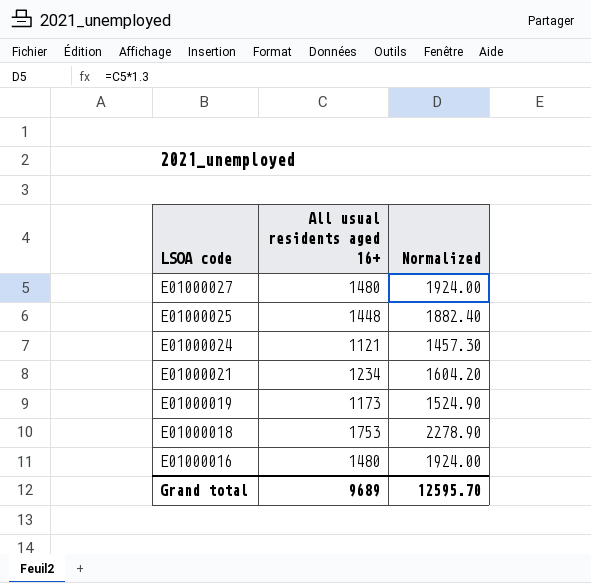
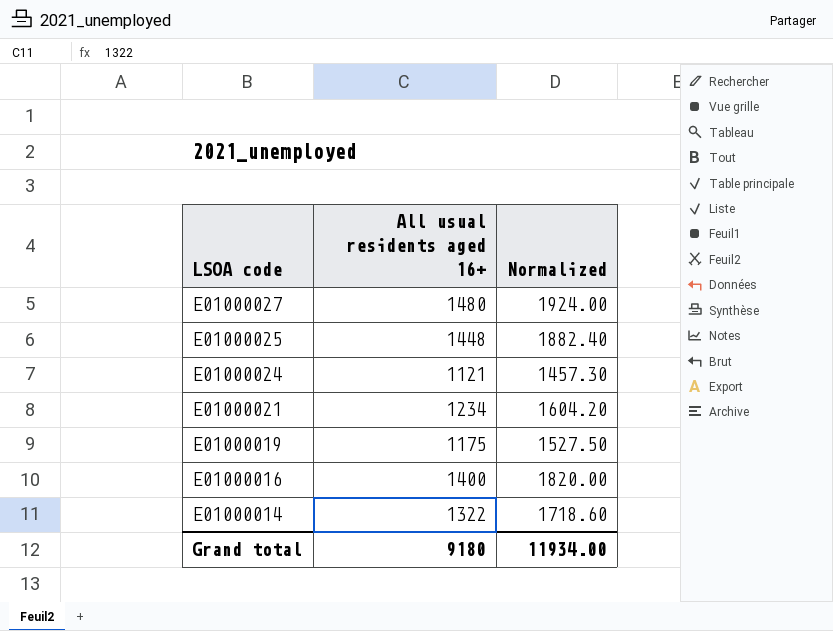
row E01000018: 1753 | 2278.90 -> none
E01000019 | All usual residents aged 16+: 1173 -> 1175
E01000019 | Normalized: 1524.90 -> 1527.50
E01000016 | All usual residents aged 16+: 1480 -> 1400
E01000016 | Normalized: 1924.00 -> 1820.00
row E01000014: none -> 1322 | 1718.60
Grand total | All usual residents aged 16+: 9689 -> 9180
Grand total | Normalized: 12595.70 -> 11934.00

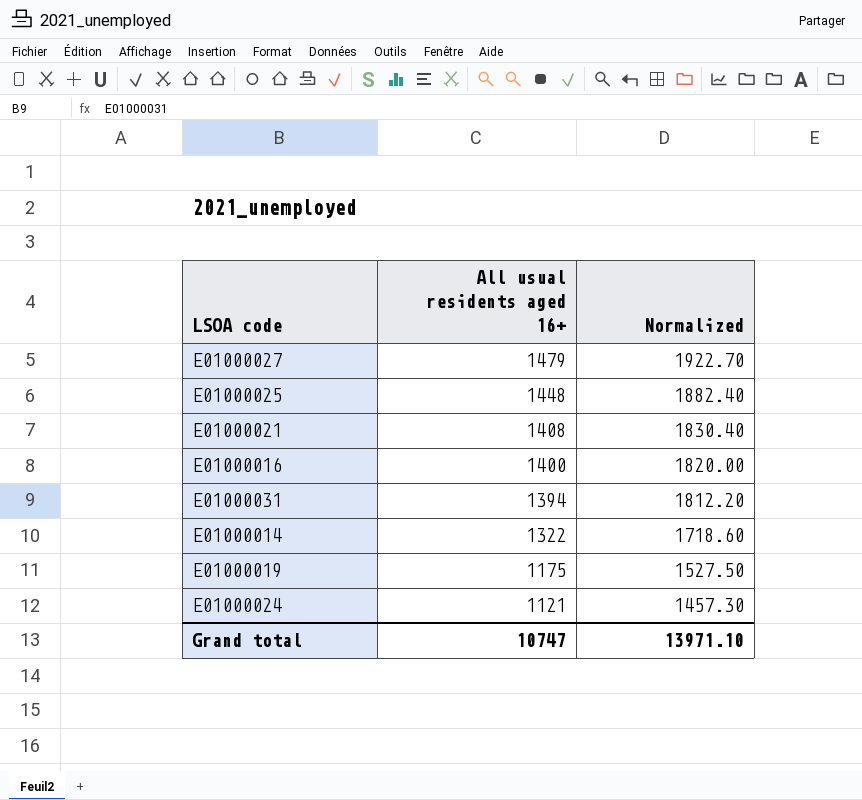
row order: LSOA code descending -> All usual residents aged 16+ descending
E01000027 | All usual residents aged 16+: 1480 -> 1479
E01000027 | Normalized: 1924.00 -> 1922.70
E01000021 | All usual residents aged 16+: 1234 -> 1408
E01000021 | Normalized: 1604.20 -> 1830.40
row E01000031: none -> 1394 | 1812.20
Grand total | All usual residents aged 16+: 9180 -> 10747
Grand total | Normalized: 11934.00 -> 13971.10

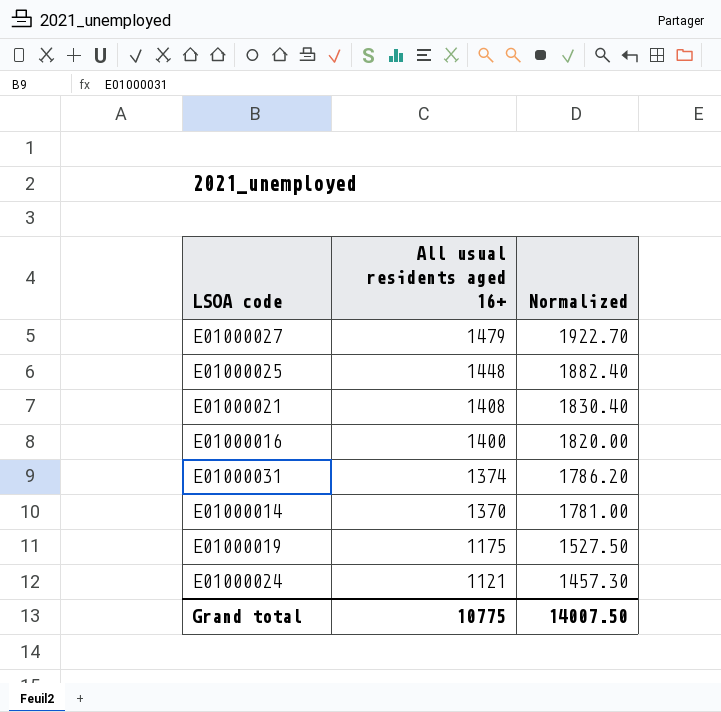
E01000031 | All usual residents aged 16+: 1394 -> 1374
E01000031 | Normalized: 1812.20 -> 1786.20
E01000014 | All usual residents aged 16+: 1322 -> 1370
E01000014 | Normalized: 1718.60 -> 1781.00
Grand total | All usual residents aged 16+: 10747 -> 10775
Grand total | Normalized: 13971.10 -> 14007.50

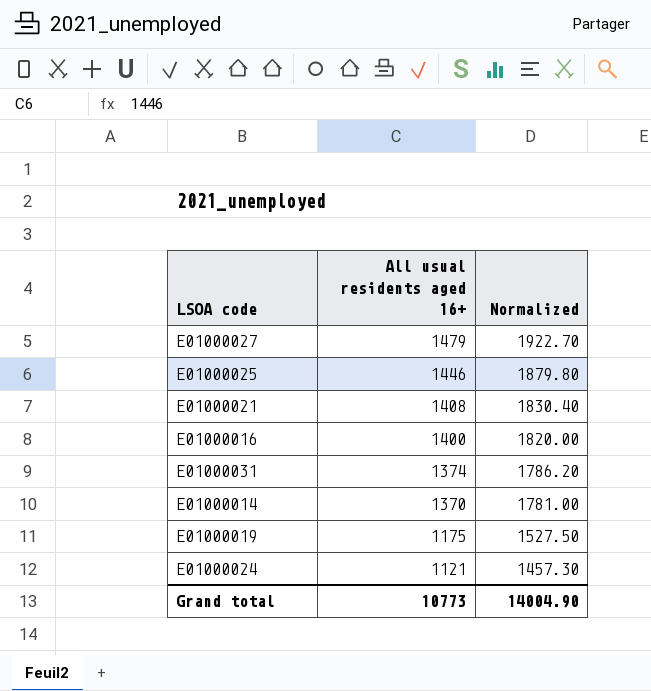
E01000025 | All usual residents aged 16+: 1448 -> 1446
E01000025 | Normalized: 1882.40 -> 1879.80
Grand total | All usual residents aged 16+: 10775 -> 10773
Grand total | Normalized: 14007.50 -> 14004.90

